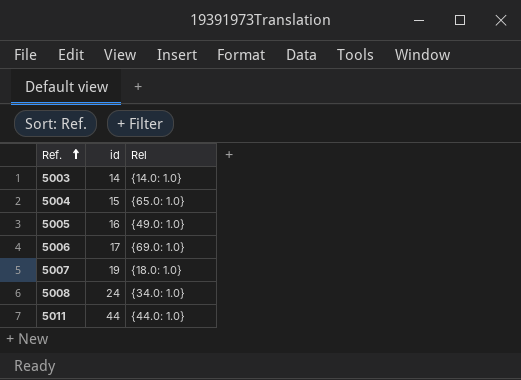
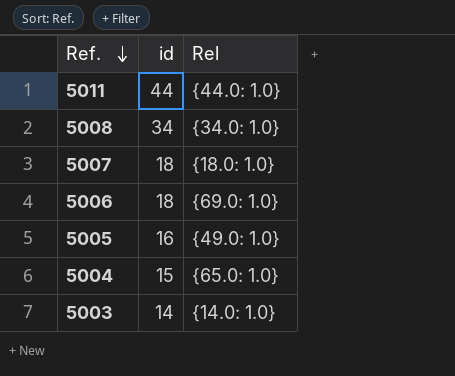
row order: Ref. ascending -> Ref. descending
5008 | id: 24 -> 34
5007 | id: 19 -> 18
5006 | id: 17 -> 18

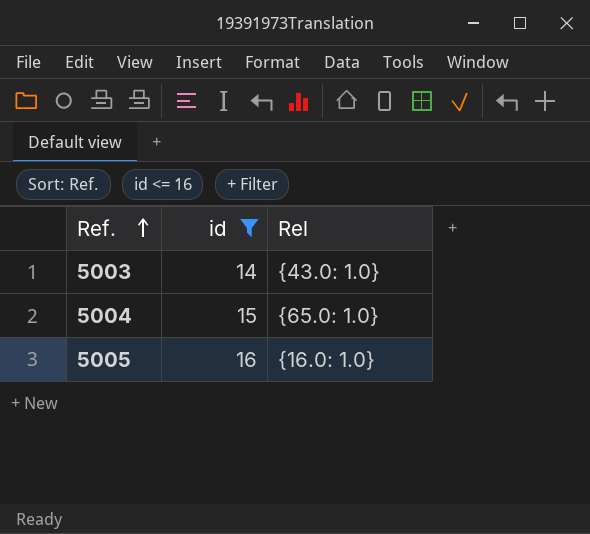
filter: none -> id <= 16
row order: Ref. descending -> Ref. ascending
5003 | Rel: {14.0: 1.0} -> {43.0: 1.0}
5005 | Rel: {49.0: 1.0} -> {16.0: 1.0}

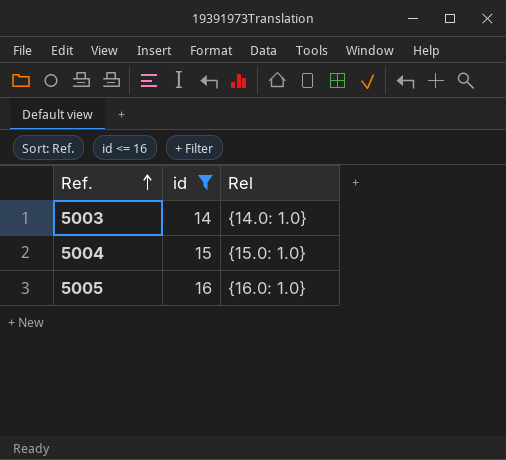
5003 | Rel: {43.0: 1.0} -> {14.0: 1.0}
5004 | Rel: {65.0: 1.0} -> {15.0: 1.0}

